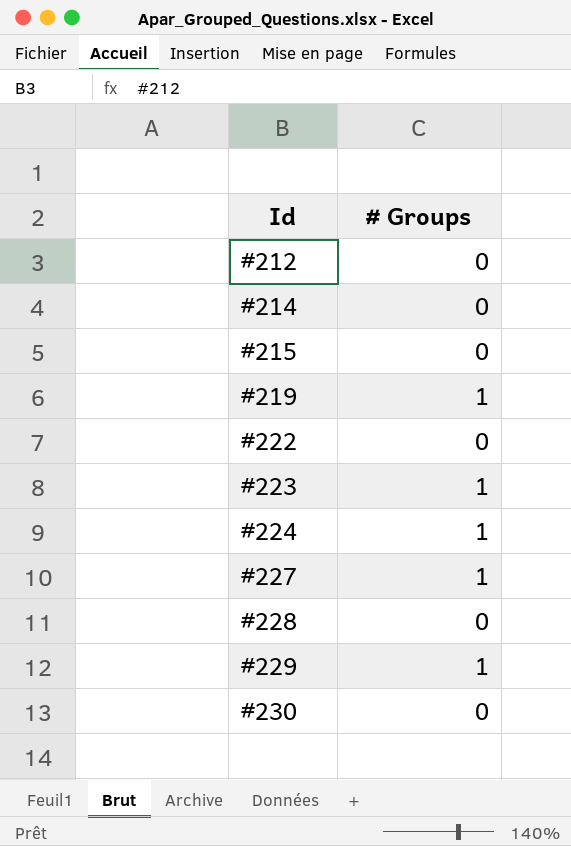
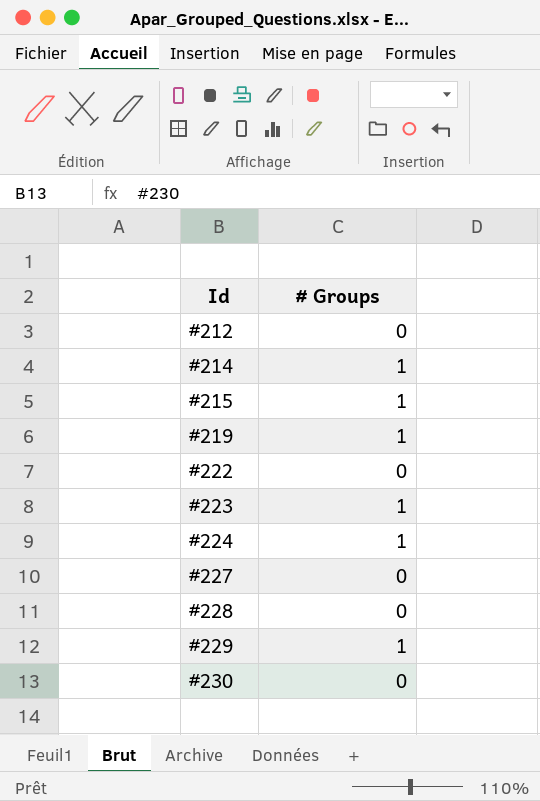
#214 | # Groups: 0 -> 1
#215 | # Groups: 0 -> 1
#227 | # Groups: 1 -> 0

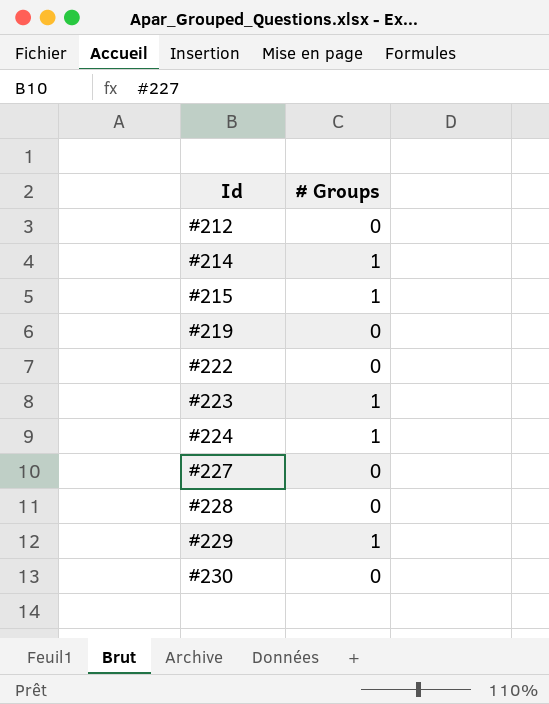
#219 | # Groups: 1 -> 0

